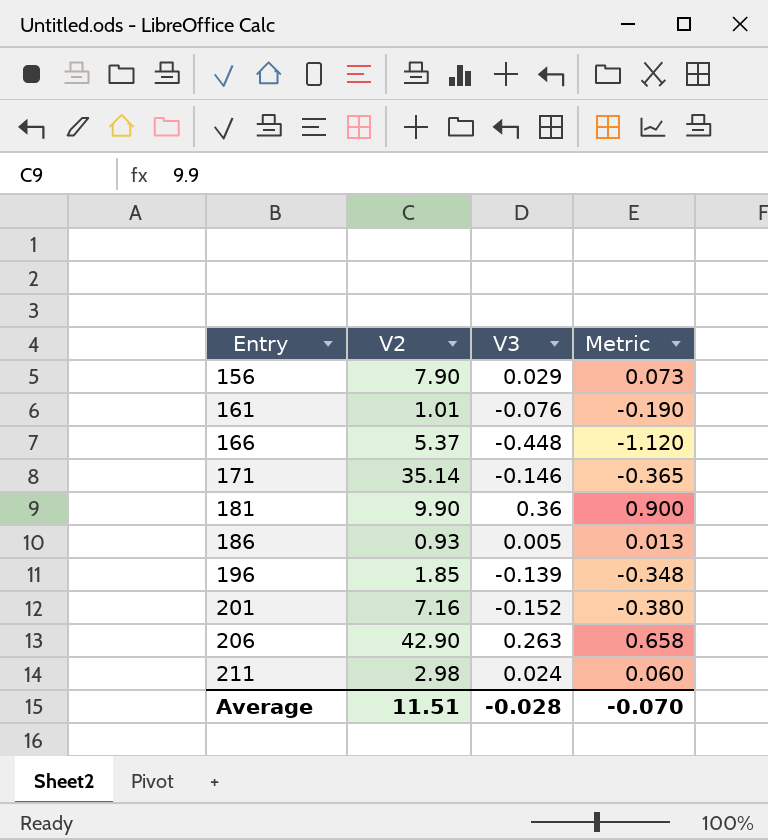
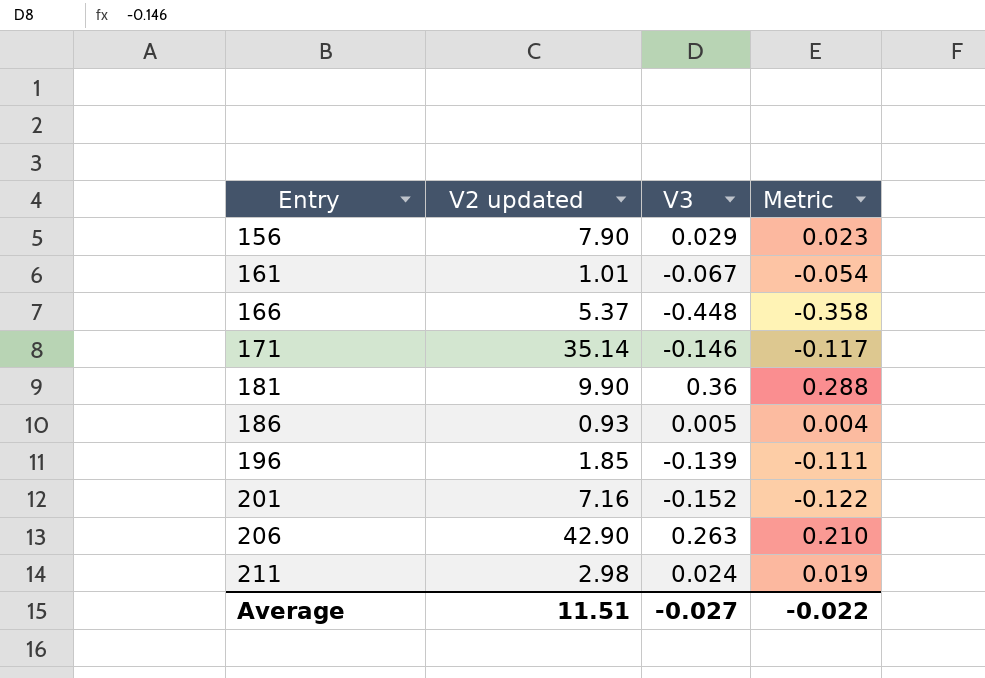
column name: V2 -> V2 updated
column Metric | formula: [V3] * 2.5 -> [V3] * 0.8
161 | V3: -0.076 -> -0.067
Average | V3: -0.028 -> -0.027
Average | Metric: -0.070 -> -0.022

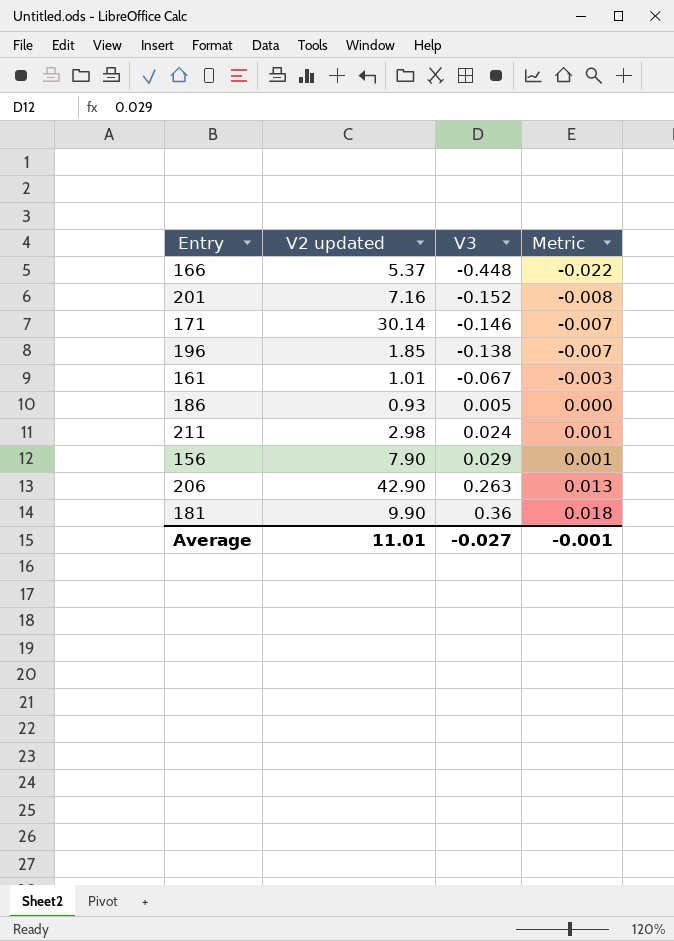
row order: Entry ascending -> V3 ascending
column Metric | formula: [V3] * 0.8 -> [V3] * 0.05
171 | V2 updated: 35.14 -> 30.14
196 | V3: -0.139 -> -0.138
Average | V2 updated: 11.51 -> 11.01
Average | Metric: -0.022 -> -0.001

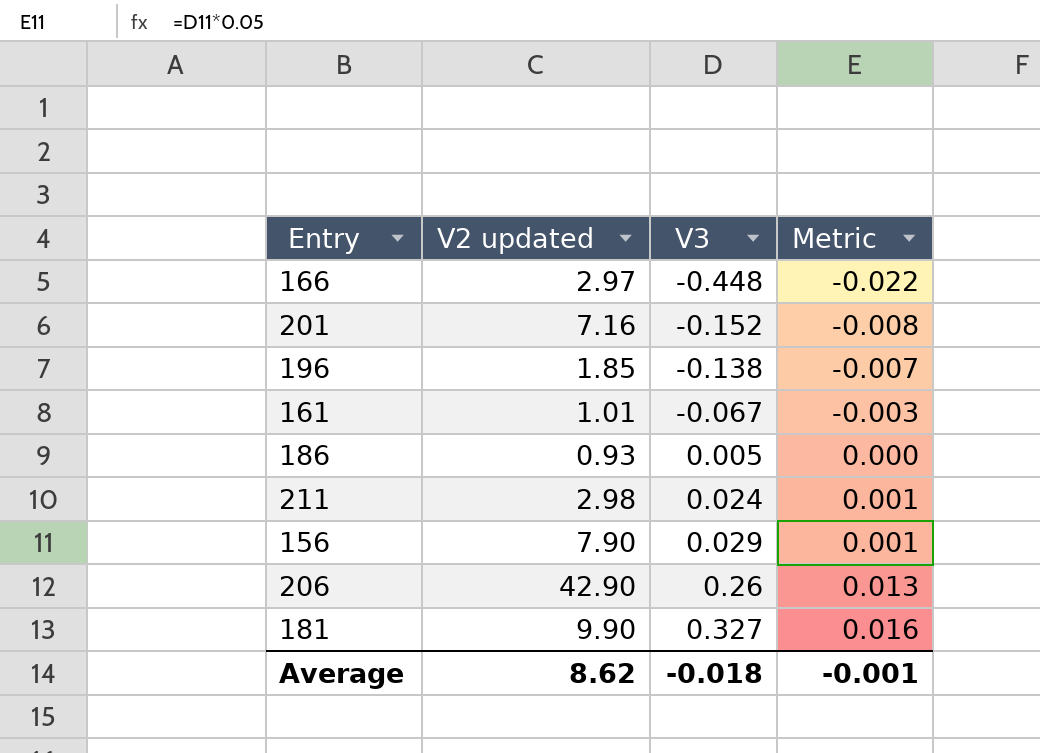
row 171: 30.14 | -0.146 | -0.007 -> none
166 | V2 updated: 5.37 -> 2.97
206 | V3: 0.263 -> 0.26
181 | V3: 0.36 -> 0.327
181 | Metric: 0.018 -> 0.016
Average | V2 updated: 11.01 -> 8.62
Average | V3: -0.027 -> -0.018

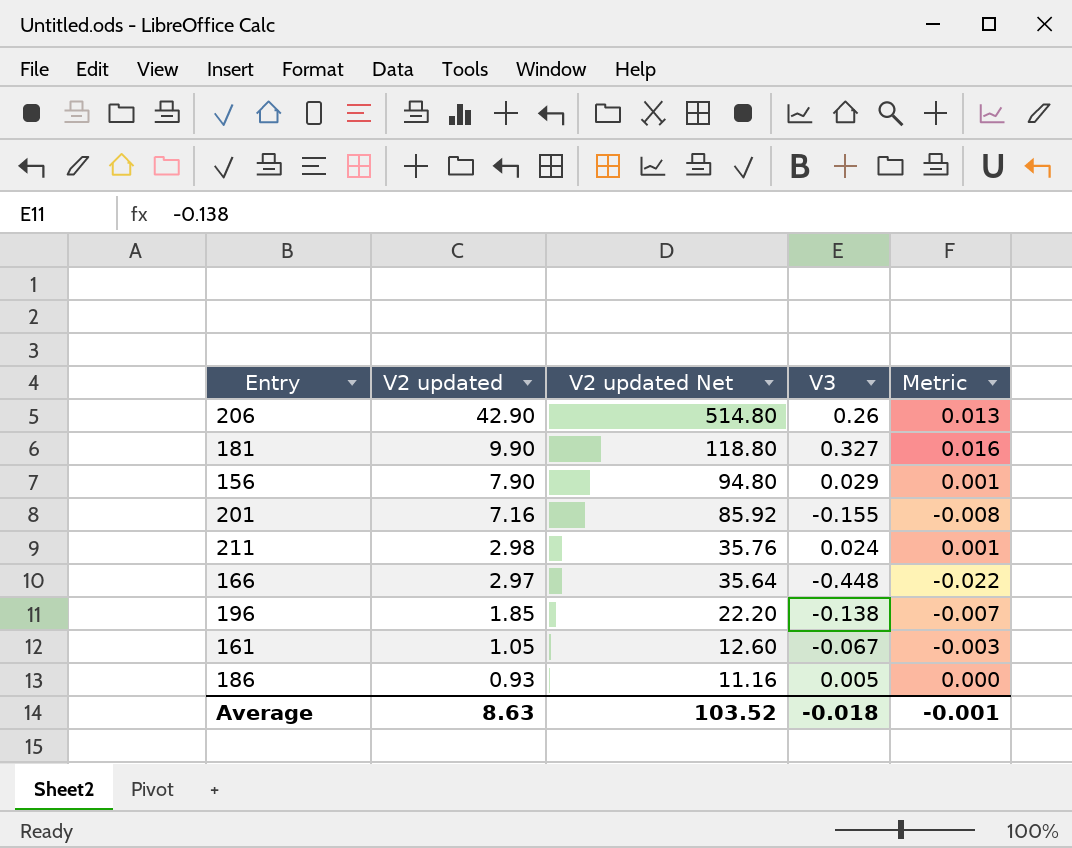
row order: V3 ascending -> V2 updated descending
column V2 updated Net | formula: none -> [V2 updated] * 12
201 | V3: -0.152 -> -0.155
161 | V2 updated: 1.01 -> 1.05
Average | V2 updated: 8.62 -> 8.63

